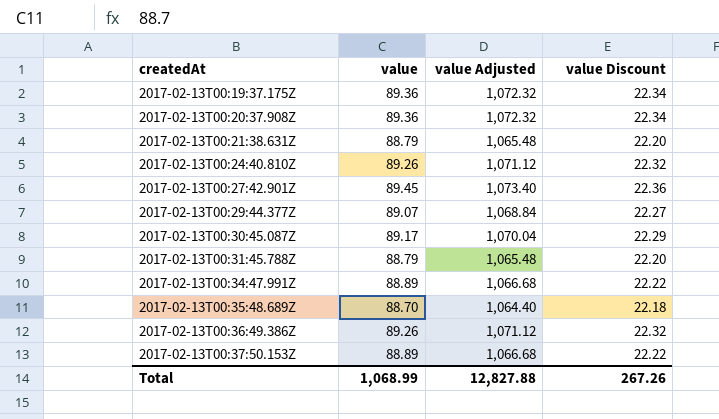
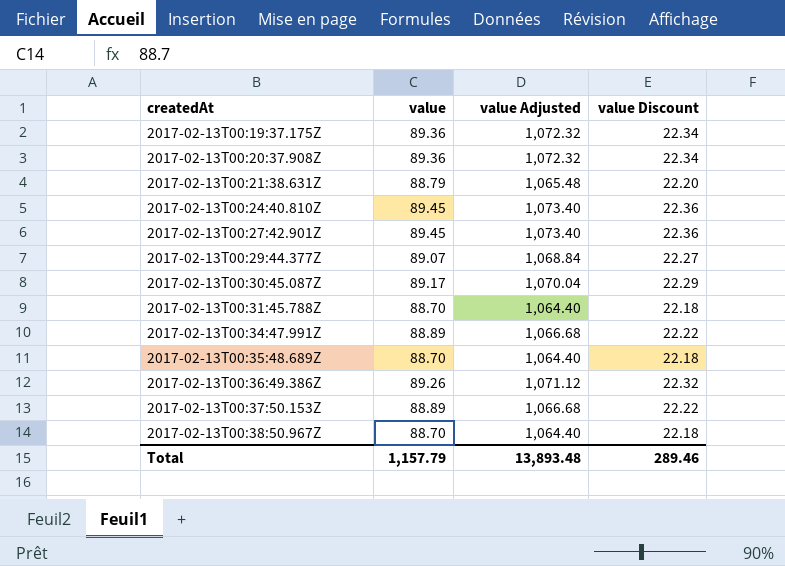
2017-02-13T00:24:40.810Z | value: 89.26 -> 89.45
2017-02-13T00:24:40.810Z | value Adjusted: 1,071.12 -> 1,073.40
2017-02-13T00:24:40.810Z | value Discount: 22.32 -> 22.36
2017-02-13T00:31:45.788Z | value: 88.79 -> 88.70
2017-02-13T00:31:45.788Z | value Adjusted: 1,065.48 -> 1,064.40
2017-02-13T00:31:45.788Z | value Discount: 22.20 -> 22.18
row 2017-02-13T00:38:50.967Z: none -> 88.70 | 1,064.40 | 22.18
Total | value: 1,068.99 -> 1,157.79
Total | value Adjusted: 12,827.88 -> 13,893.48
Total | value Discount: 267.26 -> 289.46

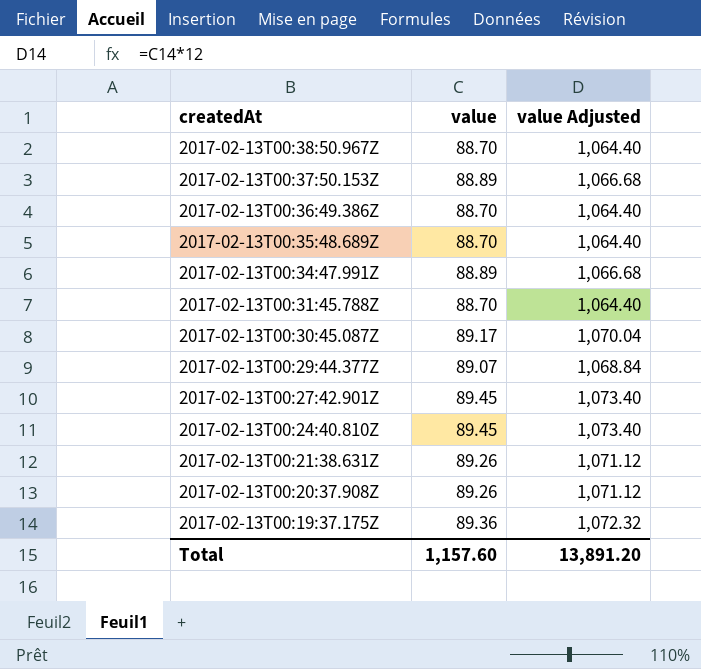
row order: createdAt ascending -> createdAt descending
column value Discount | formula: [value] * 0.25 -> none
2017-02-13T00:36:49.386Z | value: 89.26 -> 88.70
2017-02-13T00:36:49.386Z | value Adjusted: 1,071.12 -> 1,064.40
2017-02-13T00:21:38.631Z | value: 88.79 -> 89.26
2017-02-13T00:21:38.631Z | value Adjusted: 1,065.48 -> 1,071.12
2017-02-13T00:20:37.908Z | value: 89.36 -> 89.26
2017-02-13T00:20:37.908Z | value Adjusted: 1,072.32 -> 1,071.12
Total | value: 1,157.79 -> 1,157.60
Total | value Adjusted: 13,893.48 -> 13,891.20

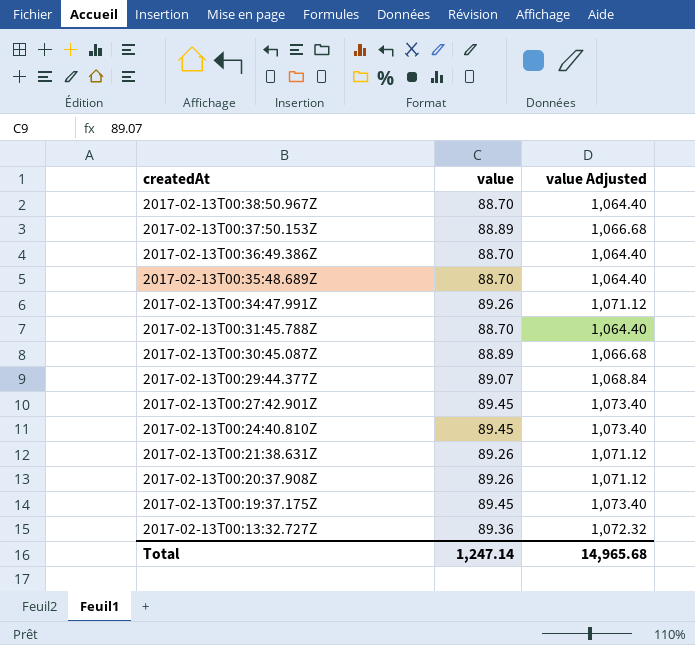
2017-02-13T00:34:47.991Z | value: 88.89 -> 89.26
2017-02-13T00:34:47.991Z | value Adjusted: 1,066.68 -> 1,071.12
2017-02-13T00:30:45.087Z | value: 89.17 -> 88.89
2017-02-13T00:30:45.087Z | value Adjusted: 1,070.04 -> 1,066.68
2017-02-13T00:19:37.175Z | value: 89.36 -> 89.45
2017-02-13T00:19:37.175Z | value Adjusted: 1,072.32 -> 1,073.40
row 2017-02-13T00:13:32.727Z: none -> 89.36 | 1,072.32
Total | value: 1,157.60 -> 1,247.14
Total | value Adjusted: 13,891.20 -> 14,965.68

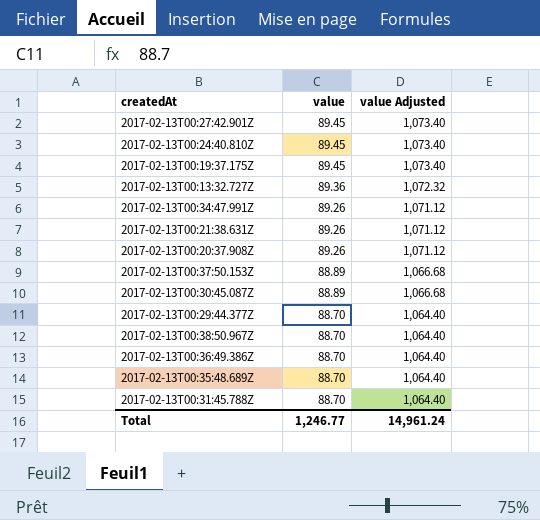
row order: createdAt descending -> value descending
2017-02-13T00:29:44.377Z | value: 89.07 -> 88.70
2017-02-13T00:29:44.377Z | value Adjusted: 1,068.84 -> 1,064.40
Total | value: 1,247.14 -> 1,246.77
Total | value Adjusted: 14,965.68 -> 14,961.24

